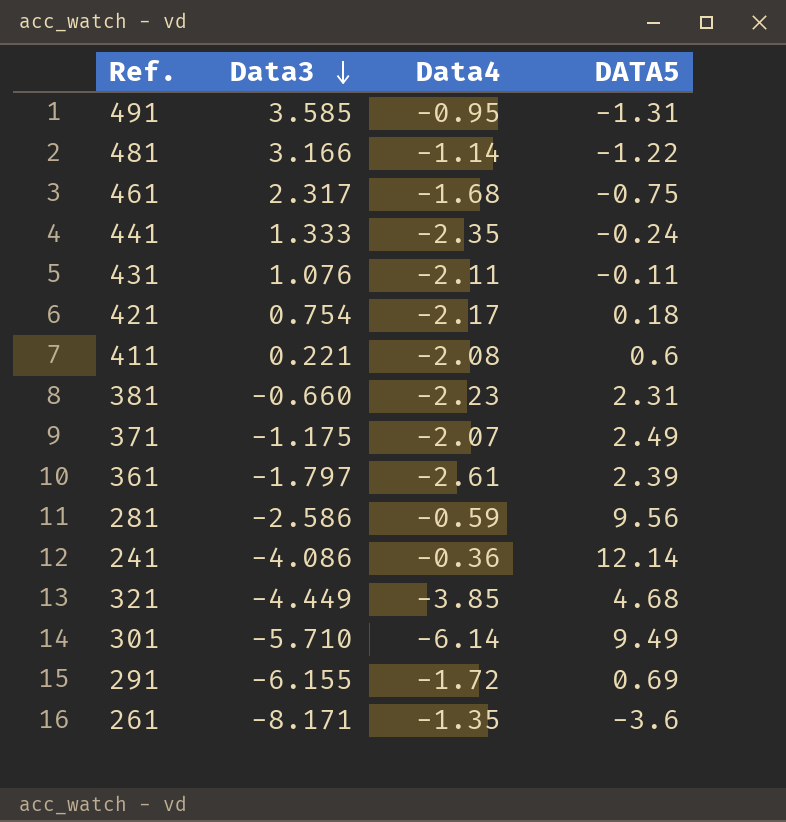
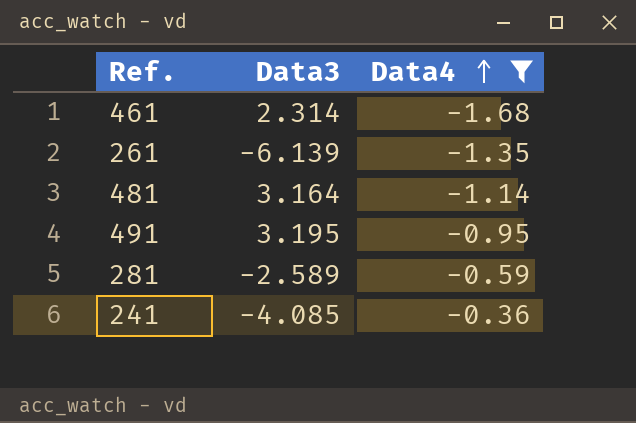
filter: none -> Data4 >= -1.68
row order: Data3 descending -> Data4 ascending
column DATA5 | position: 4 -> none
461 | Data3: 2.317 -> 2.314
261 | Data3: -8.171 -> -6.139
481 | Data3: 3.166 -> 3.164
491 | Data3: 3.585 -> 3.195
281 | Data3: -2.586 -> -2.589
241 | Data3: -4.086 -> -4.085

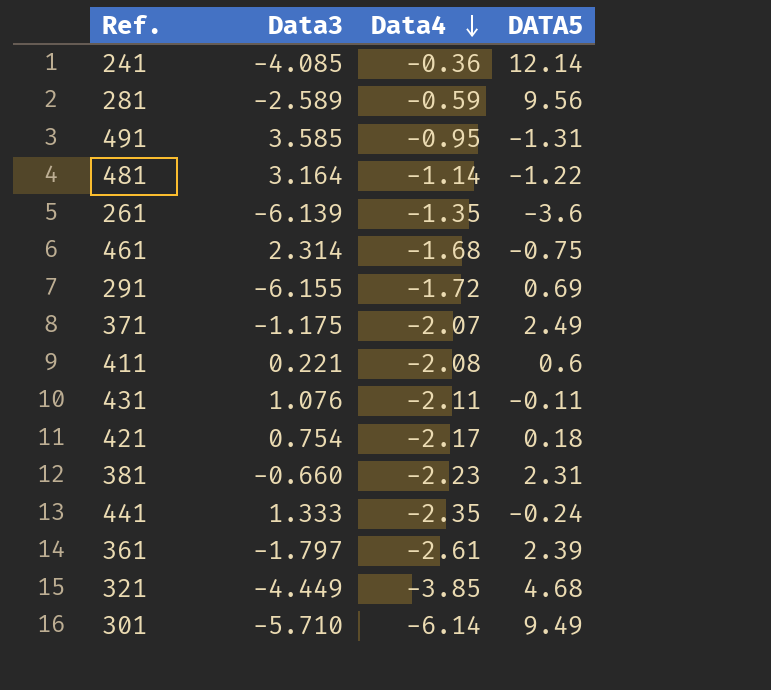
filter: Data4 >= -1.68 -> none
row order: Data4 ascending -> Data4 descending
column DATA5 | position: none -> 4
491 | Data3: 3.195 -> 3.585

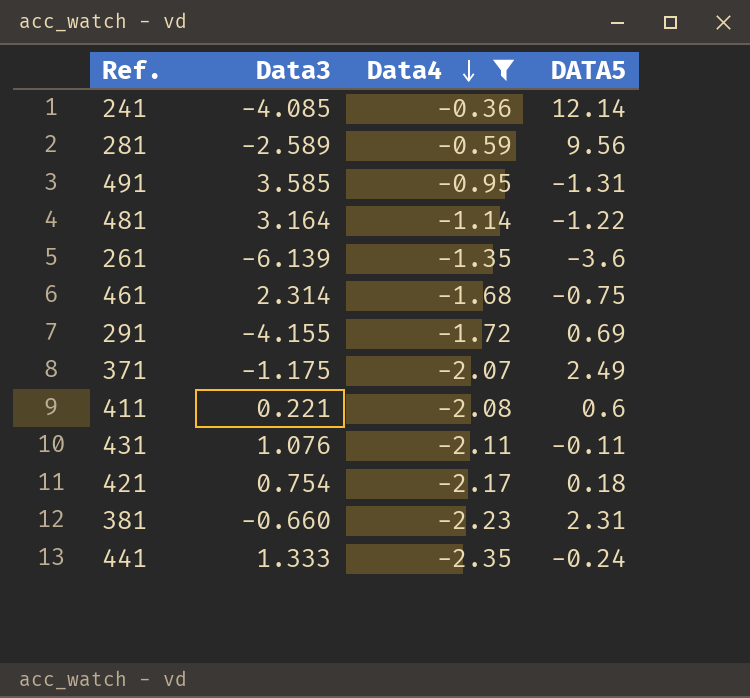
filter: none -> Data4 >= -2.35
291 | Data3: -6.155 -> -4.155

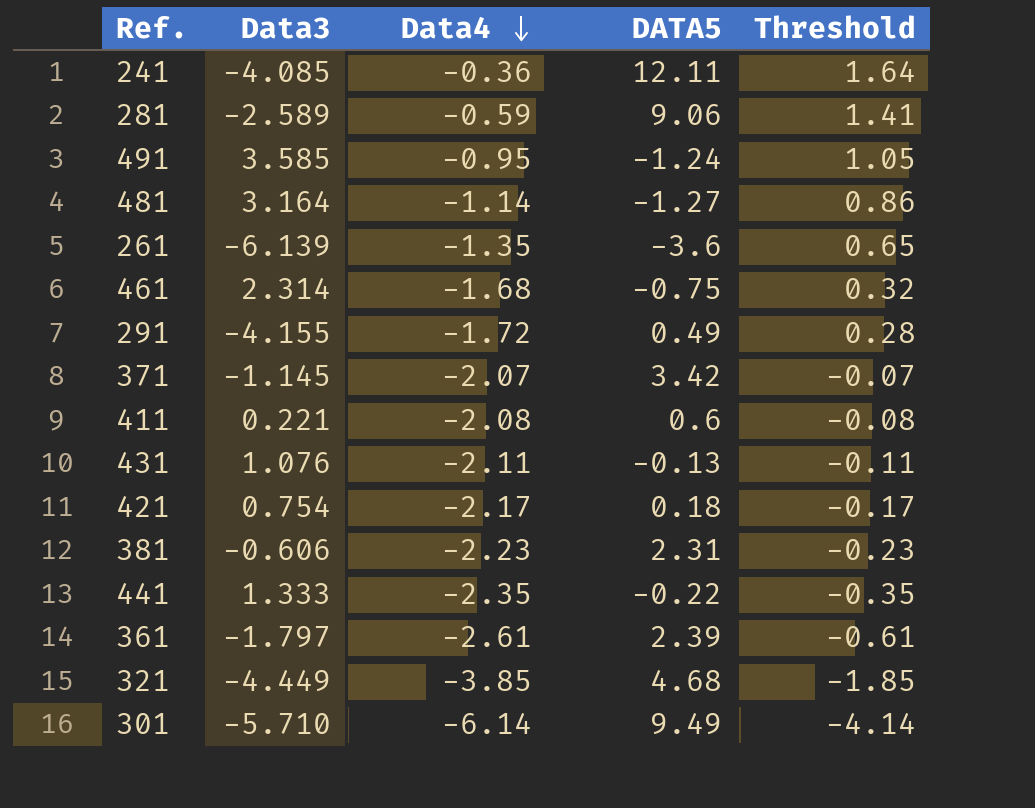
filter: Data4 >= -2.35 -> none
column Threshold | formula: none -> [Data4] + 2
241 | DATA5: 12.14 -> 12.11
281 | DATA5: 9.56 -> 9.06
491 | DATA5: -1.31 -> -1.24
481 | DATA5: -1.22 -> -1.27
291 | DATA5: 0.69 -> 0.49
371 | Data3: -1.175 -> -1.145
371 | DATA5: 2.49 -> 3.42
431 | DATA5: -0.11 -> -0.13
381 | Data3: -0.660 -> -0.606
441 | DATA5: -0.24 -> -0.22

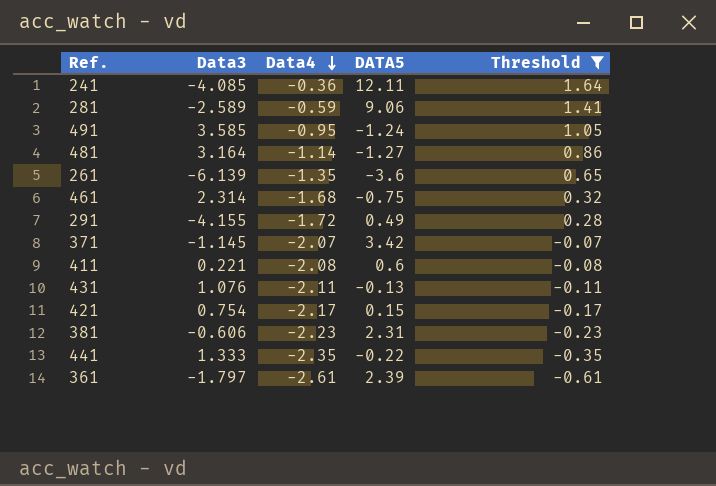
filter: none -> Threshold >= -0.61
421 | DATA5: 0.18 -> 0.15

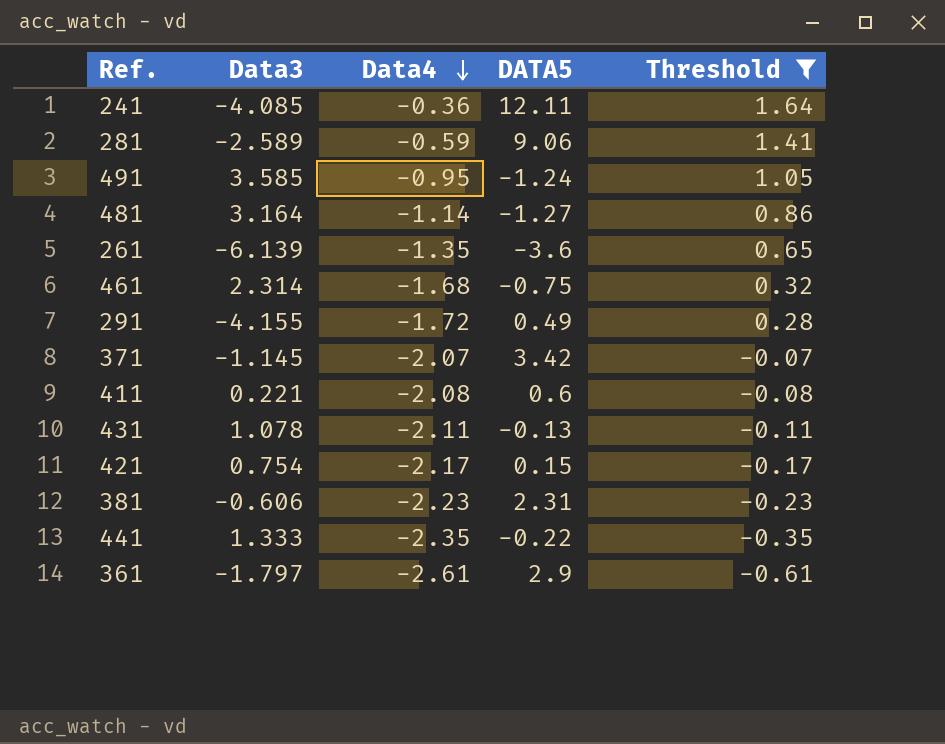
431 | Data3: 1.076 -> 1.078
361 | DATA5: 2.39 -> 2.9

